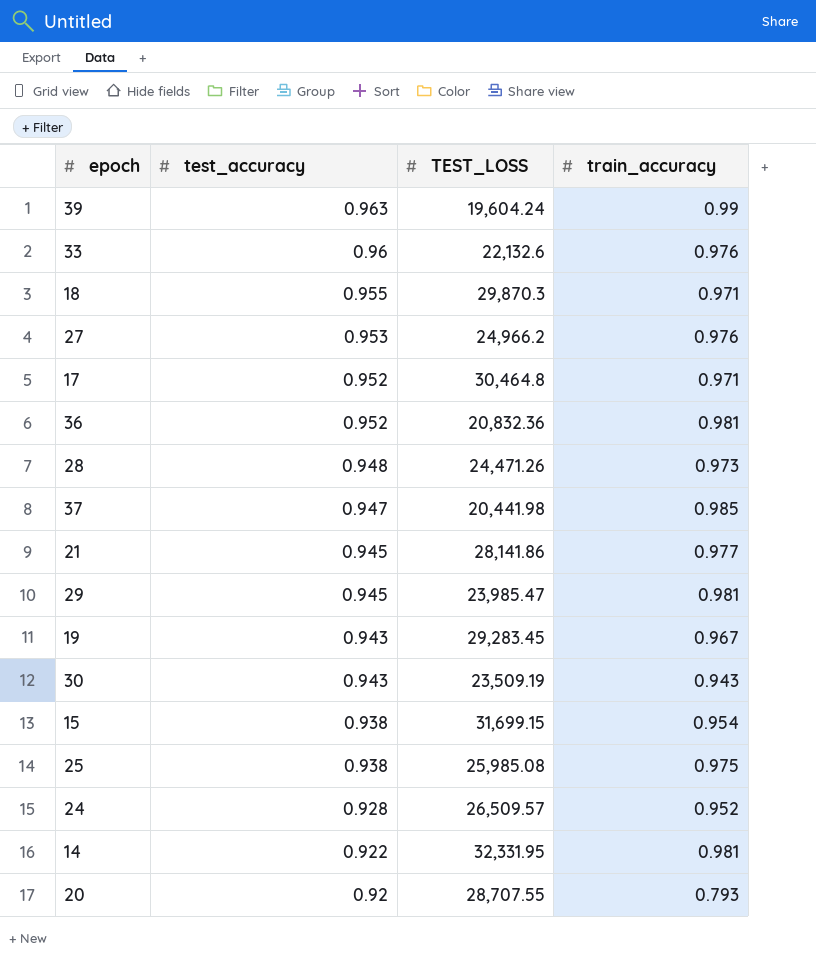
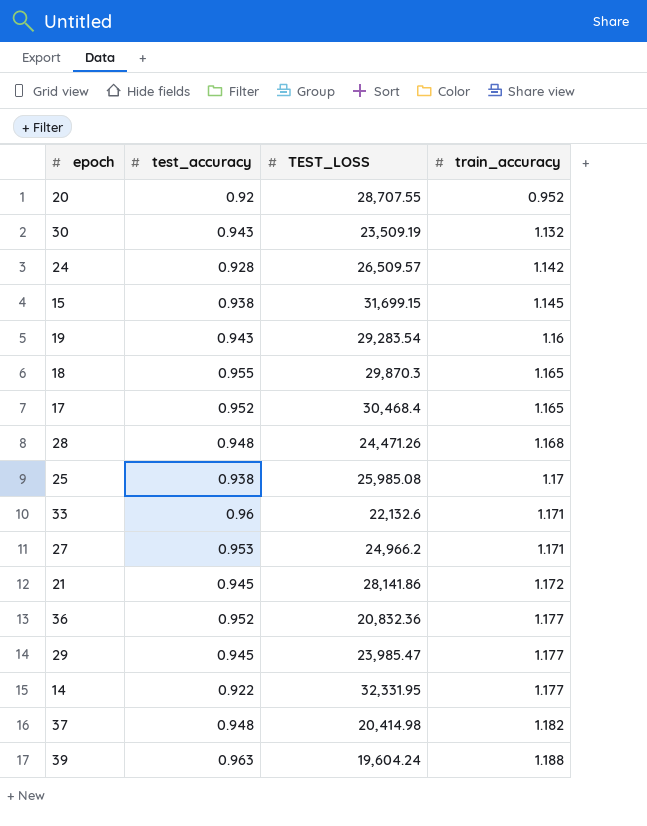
row order: test_accuracy descending -> train_accuracy ascending
20 | train_accuracy: 0.793 -> 0.952
30 | train_accuracy: 0.943 -> 1.132
24 | train_accuracy: 0.952 -> 1.142
15 | train_accuracy: 0.954 -> 1.145
19 | TEST_LOSS: 29,283.45 -> 29,283.54
19 | train_accuracy: 0.967 -> 1.16
18 | train_accuracy: 0.971 -> 1.165
17 | TEST_LOSS: 30,464.8 -> 30,468.4
17 | train_accuracy: 0.971 -> 1.165
28 | train_accuracy: 0.973 -> 1.168
25 | train_accuracy: 0.975 -> 1.17
33 | train_accuracy: 0.976 -> 1.171
27 | train_accuracy: 0.976 -> 1.171
21 | train_accuracy: 0.977 -> 1.172
36 | train_accuracy: 0.981 -> 1.177
29 | train_accuracy: 0.981 -> 1.177
14 | train_accuracy: 0.981 -> 1.177
37 | test_accuracy: 0.947 -> 0.948
37 | TEST_LOSS: 20,441.98 -> 20,414.98
37 | train_accuracy: 0.985 -> 1.182
39 | train_accuracy: 0.99 -> 1.188

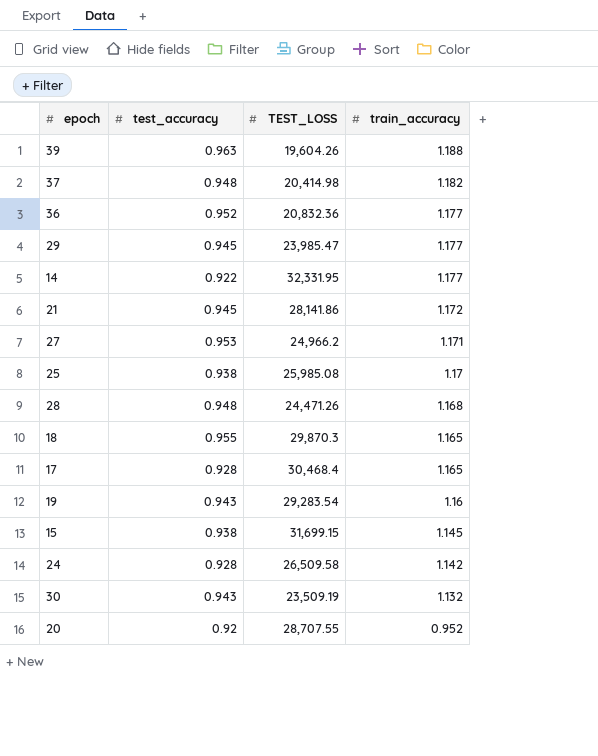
row order: train_accuracy ascending -> train_accuracy descending
row 33: 0.96 | 22,132.6 | 1.171 -> none
39 | TEST_LOSS: 19,604.24 -> 19,604.26
17 | test_accuracy: 0.952 -> 0.928
24 | TEST_LOSS: 26,509.57 -> 26,509.58

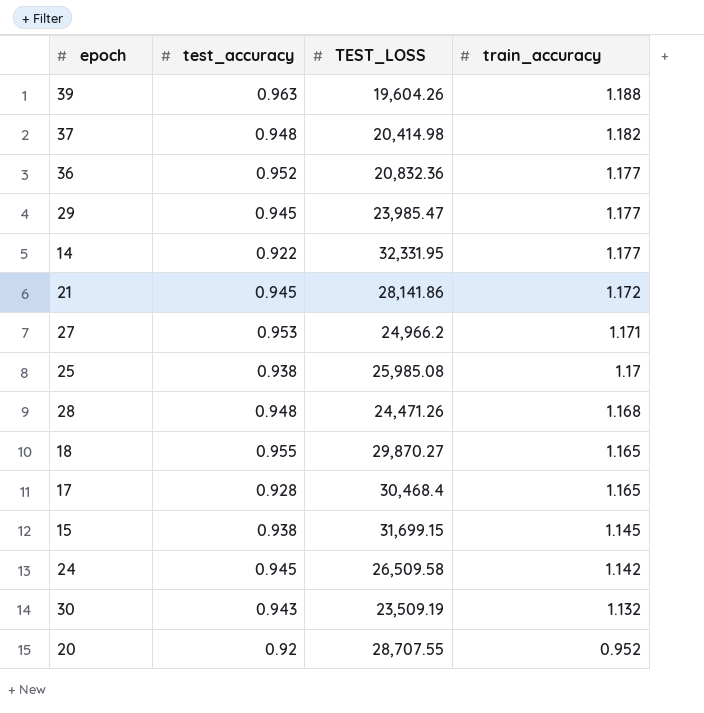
row 19: 0.943 | 29,283.54 | 1.16 -> none
18 | TEST_LOSS: 29,870.3 -> 29,870.27
24 | test_accuracy: 0.928 -> 0.945

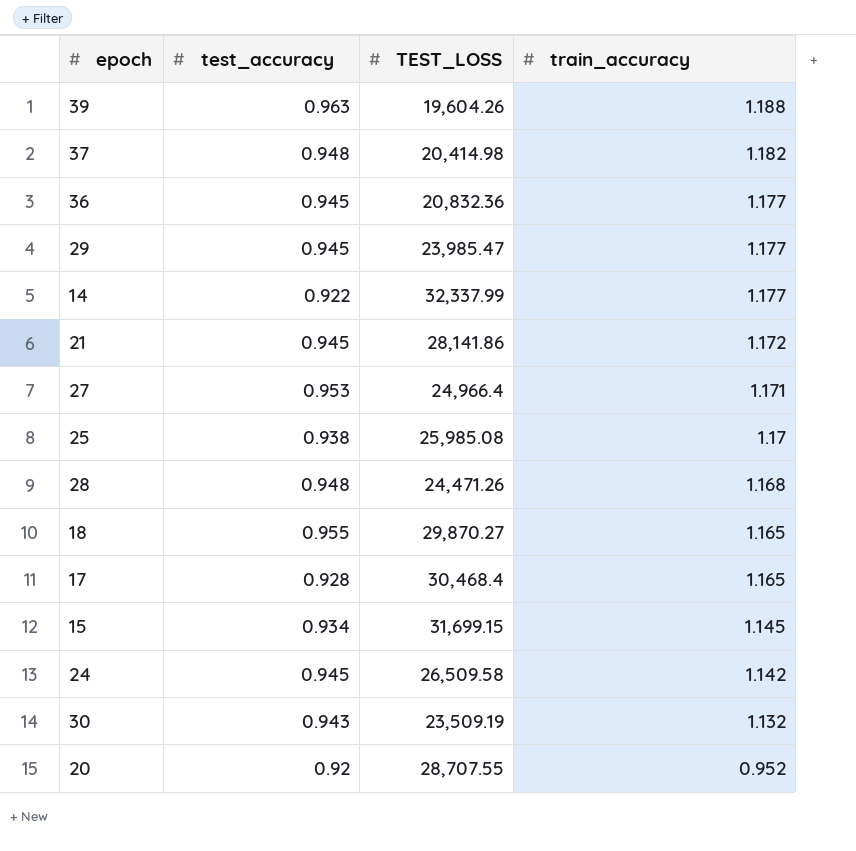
36 | test_accuracy: 0.952 -> 0.945
14 | TEST_LOSS: 32,331.95 -> 32,337.99
27 | TEST_LOSS: 24,966.2 -> 24,966.4
15 | test_accuracy: 0.938 -> 0.934

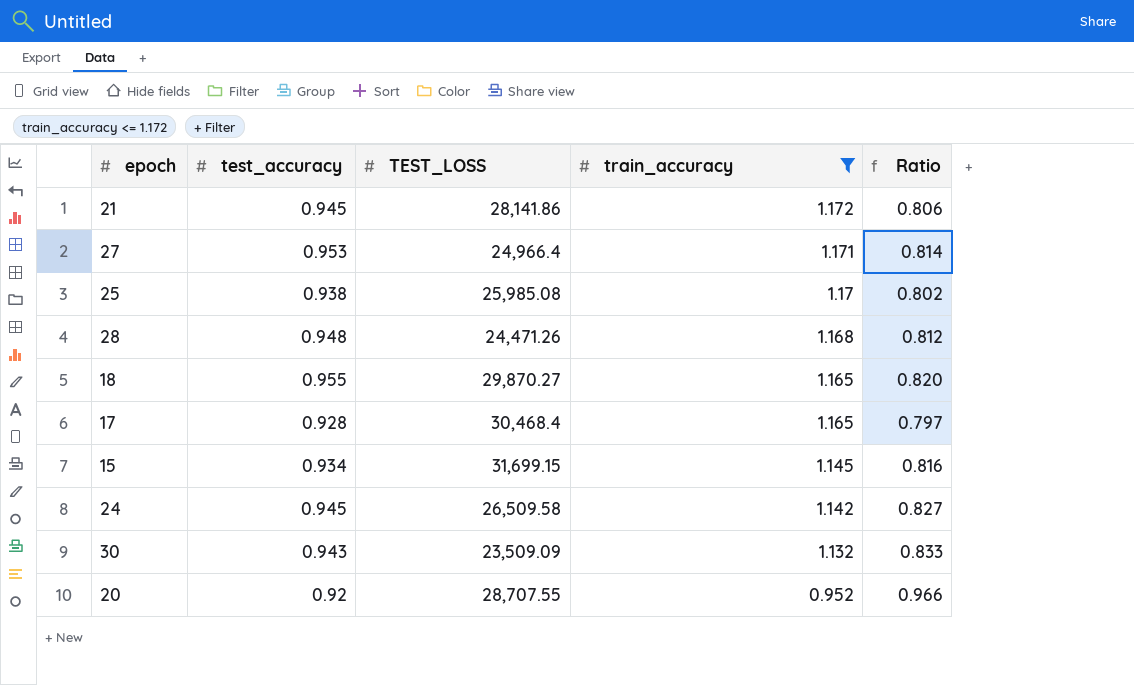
filter: none -> train_accuracy <= 1.172
column Ratio | formula: none -> [test_accuracy] / [train_accuracy]
30 | TEST_LOSS: 23,509.19 -> 23,509.09

